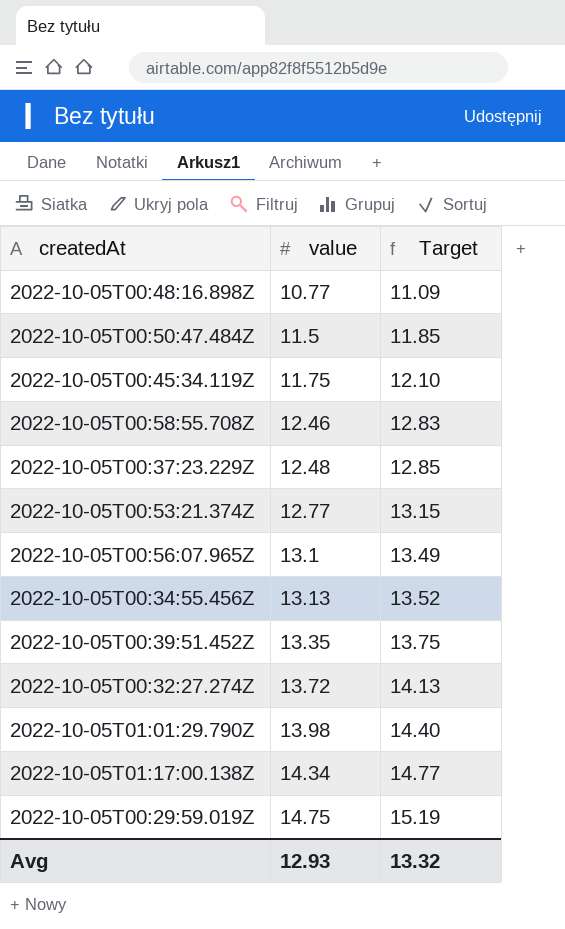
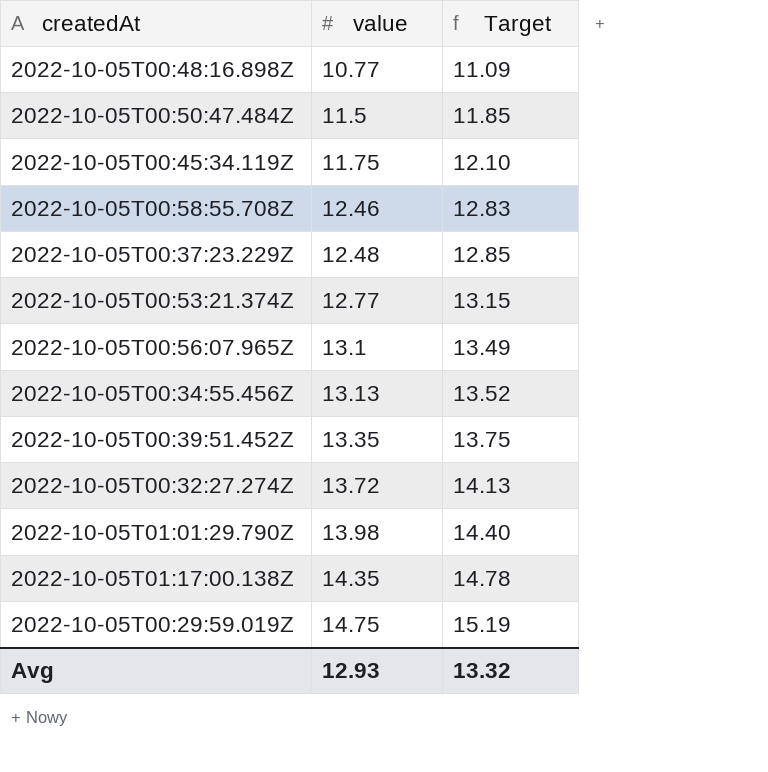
2022-10-05T01:17:00.138Z | value: 14.34 -> 14.35
2022-10-05T01:17:00.138Z | Target: 14.77 -> 14.78

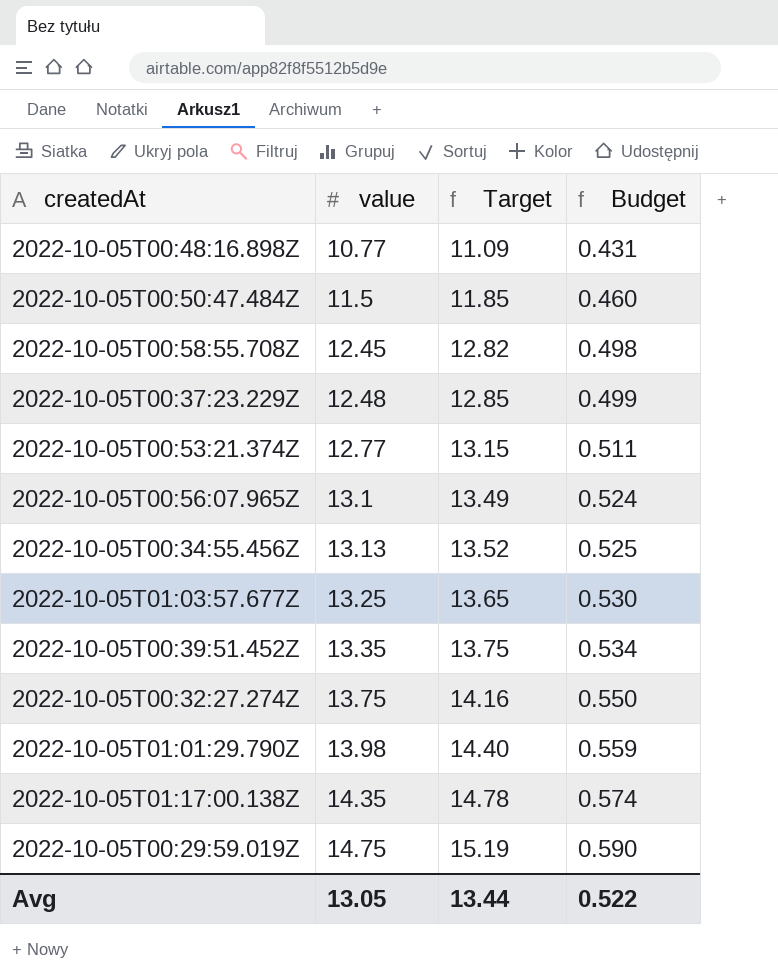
column Budget | formula: none -> [value] * 0.04
row 2022-10-05T00:45:34.119Z: 11.75 | 12.10 -> none
2022-10-05T00:58:55.708Z | value: 12.46 -> 12.45
2022-10-05T00:58:55.708Z | Target: 12.83 -> 12.82
row 2022-10-05T01:03:57.677Z: none -> 13.25 | 13.65 | 0.530
2022-10-05T00:32:27.274Z | value: 13.72 -> 13.75
2022-10-05T00:32:27.274Z | Target: 14.13 -> 14.16
Avg | value: 12.93 -> 13.05
Avg | Target: 13.32 -> 13.44

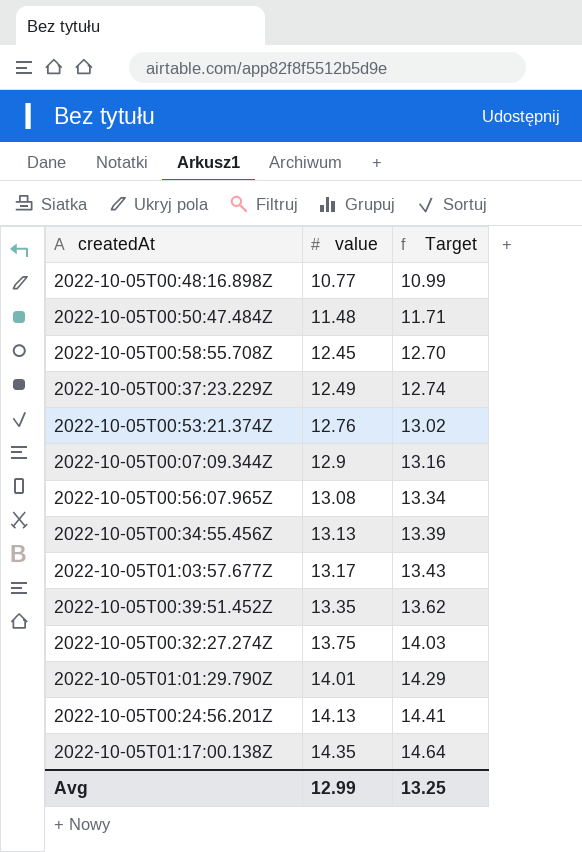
column Budget | formula: [value] * 0.04 -> none
column Target | formula: [value] * 1.03 -> [value] * 1.02
row 2022-10-05T00:29:59.019Z: 14.75 | 15.19 | 0.590 -> none
2022-10-05T00:50:47.484Z | value: 11.5 -> 11.48
2022-10-05T00:37:23.229Z | value: 12.48 -> 12.49
2022-10-05T00:53:21.374Z | value: 12.77 -> 12.76
row 2022-10-05T00:07:09.344Z: none -> 12.9 | 13.16
2022-10-05T00:56:07.965Z | value: 13.1 -> 13.08
2022-10-05T01:03:57.677Z | value: 13.25 -> 13.17
2022-10-05T01:01:29.790Z | value: 13.98 -> 14.01
row 2022-10-05T00:24:56.201Z: none -> 14.13 | 14.41
Avg | value: 13.05 -> 12.99
Avg | Target: 13.44 -> 13.25

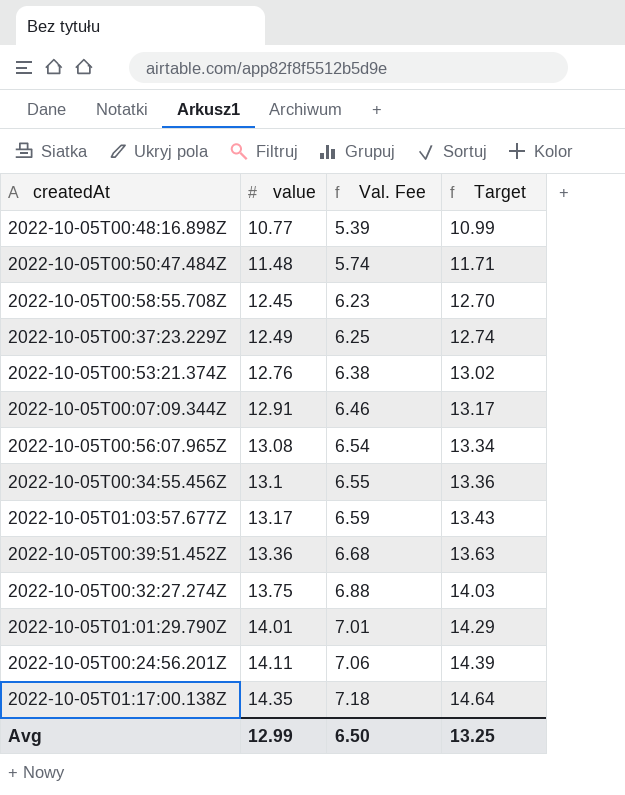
column Val. Fee | formula: none -> [value] * 0.5
2022-10-05T00:07:09.344Z | value: 12.9 -> 12.91
2022-10-05T00:07:09.344Z | Target: 13.16 -> 13.17
2022-10-05T00:34:55.456Z | value: 13.13 -> 13.1
2022-10-05T00:34:55.456Z | Target: 13.39 -> 13.36
2022-10-05T00:39:51.452Z | value: 13.35 -> 13.36
2022-10-05T00:39:51.452Z | Target: 13.62 -> 13.63
2022-10-05T00:24:56.201Z | value: 14.13 -> 14.11
2022-10-05T00:24:56.201Z | Target: 14.41 -> 14.39

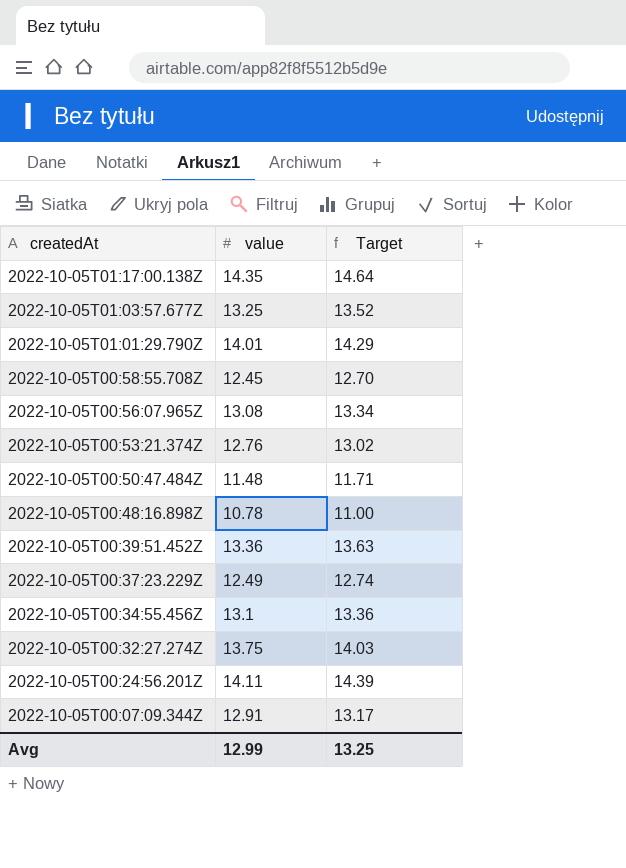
row order: value ascending -> createdAt descending
column Val. Fee | formula: [value] * 0.5 -> none
2022-10-05T01:03:57.677Z | value: 13.17 -> 13.25
2022-10-05T01:03:57.677Z | Target: 13.43 -> 13.52
2022-10-05T00:48:16.898Z | value: 10.77 -> 10.78
2022-10-05T00:48:16.898Z | Target: 10.99 -> 11.00

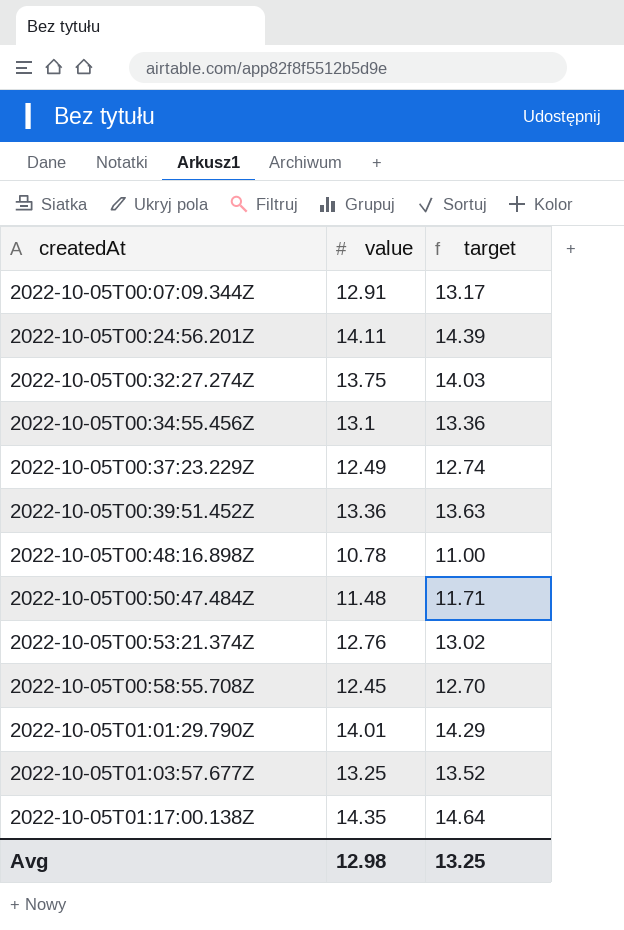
row order: createdAt descending -> createdAt ascending
column name: Target -> target
row 2022-10-05T00:56:07.965Z: 13.08 | 13.34 -> none
Avg | value: 12.99 -> 12.98

